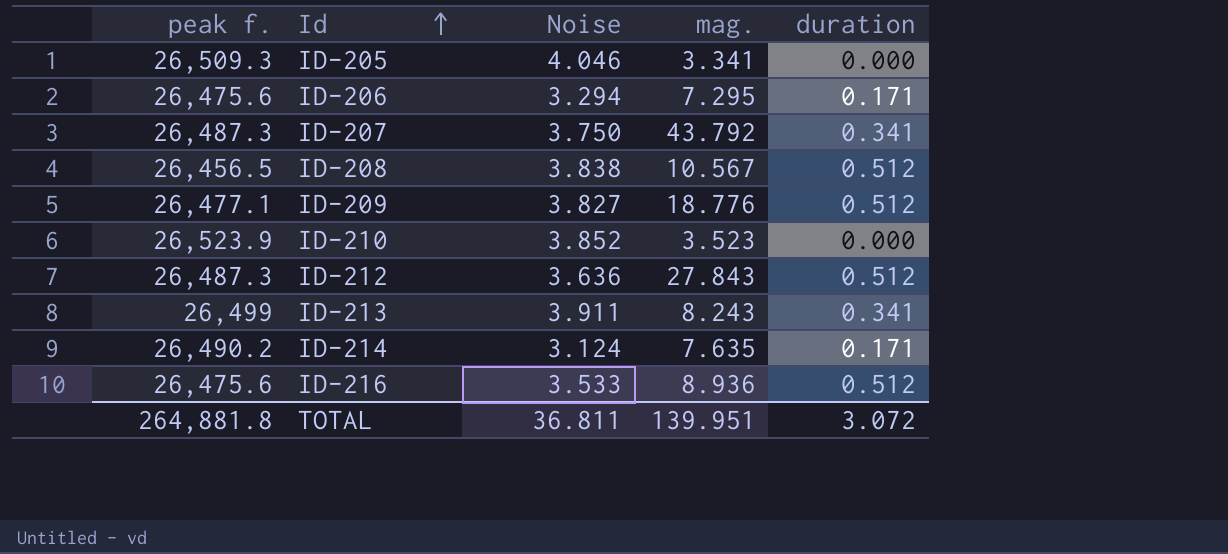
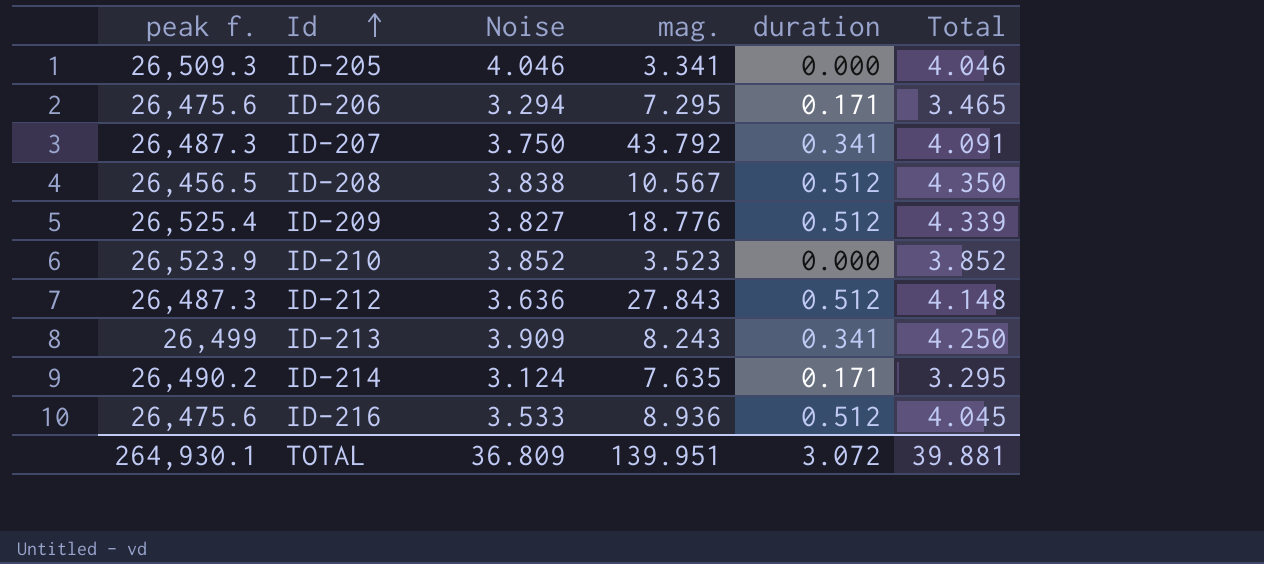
column Total | formula: none -> [Noise] + [duration]
ID-209 | peak f.: 26,477.1 -> 26,525.4
ID-213 | Noise: 3.911 -> 3.909
TOTAL | peak f.: 264,881.8 -> 264,930.1
TOTAL | Noise: 36.811 -> 36.809

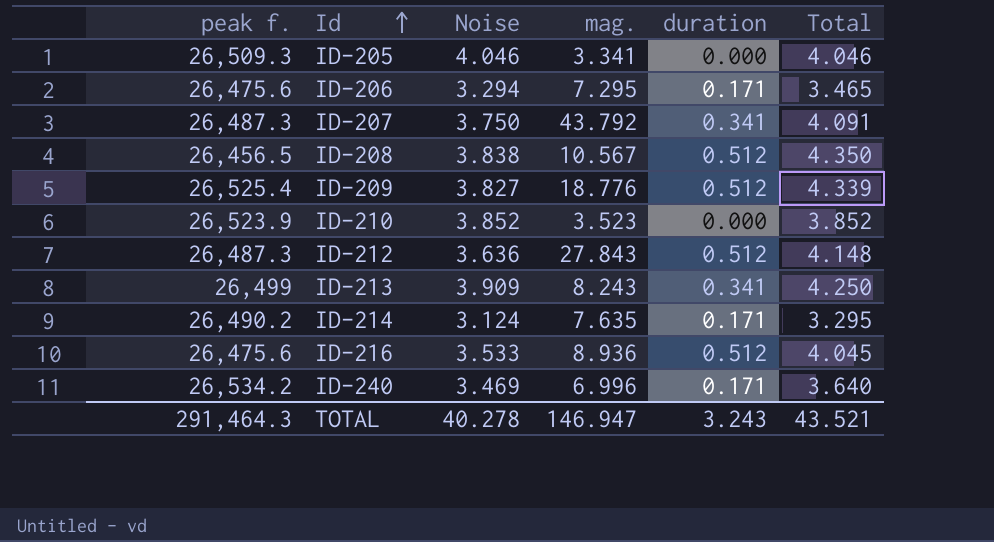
row ID-240: none -> 26,534.2 | 3.469 | 6.996 | 0.171 | 3.640
TOTAL | peak f.: 264,930.1 -> 291,464.3
TOTAL | Noise: 36.809 -> 40.278
TOTAL | mag.: 139.951 -> 146.947
TOTAL | duration: 3.072 -> 3.243
TOTAL | Total: 39.881 -> 43.521

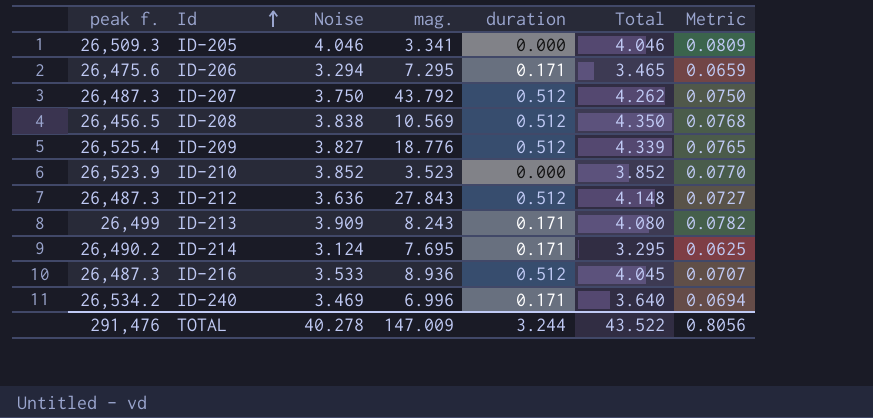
column Metric | formula: none -> [Noise] * 0.02
ID-207 | duration: 0.341 -> 0.512
ID-207 | Total: 4.091 -> 4.262
ID-208 | mag.: 10.567 -> 10.569
ID-213 | duration: 0.341 -> 0.171
ID-213 | Total: 4.250 -> 4.080
ID-214 | mag.: 7.635 -> 7.695
ID-216 | peak f.: 26,475.6 -> 26,487.3
TOTAL | peak f.: 291,464.3 -> 291,476
TOTAL | mag.: 146.947 -> 147.009
TOTAL | duration: 3.243 -> 3.244
TOTAL | Total: 43.521 -> 43.522

